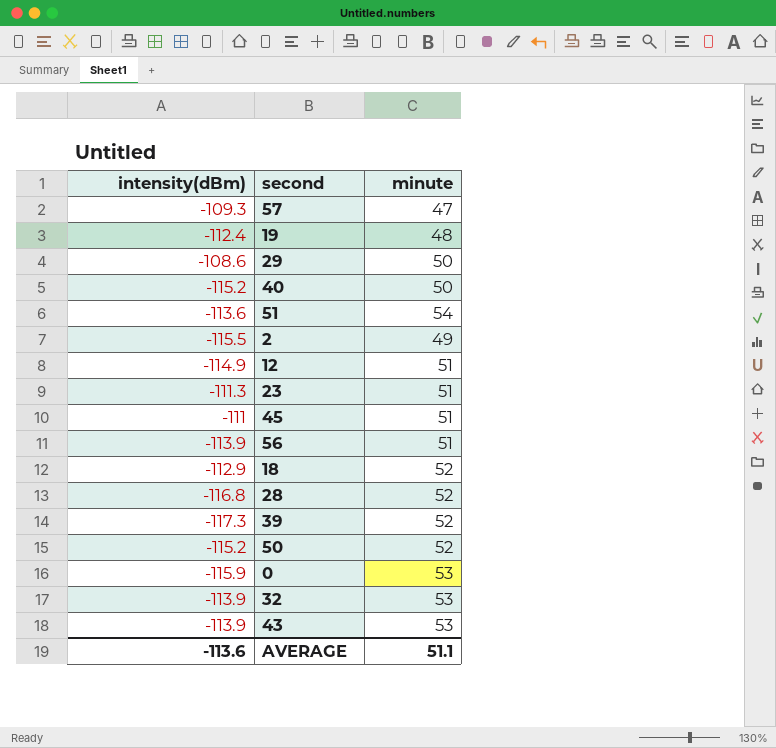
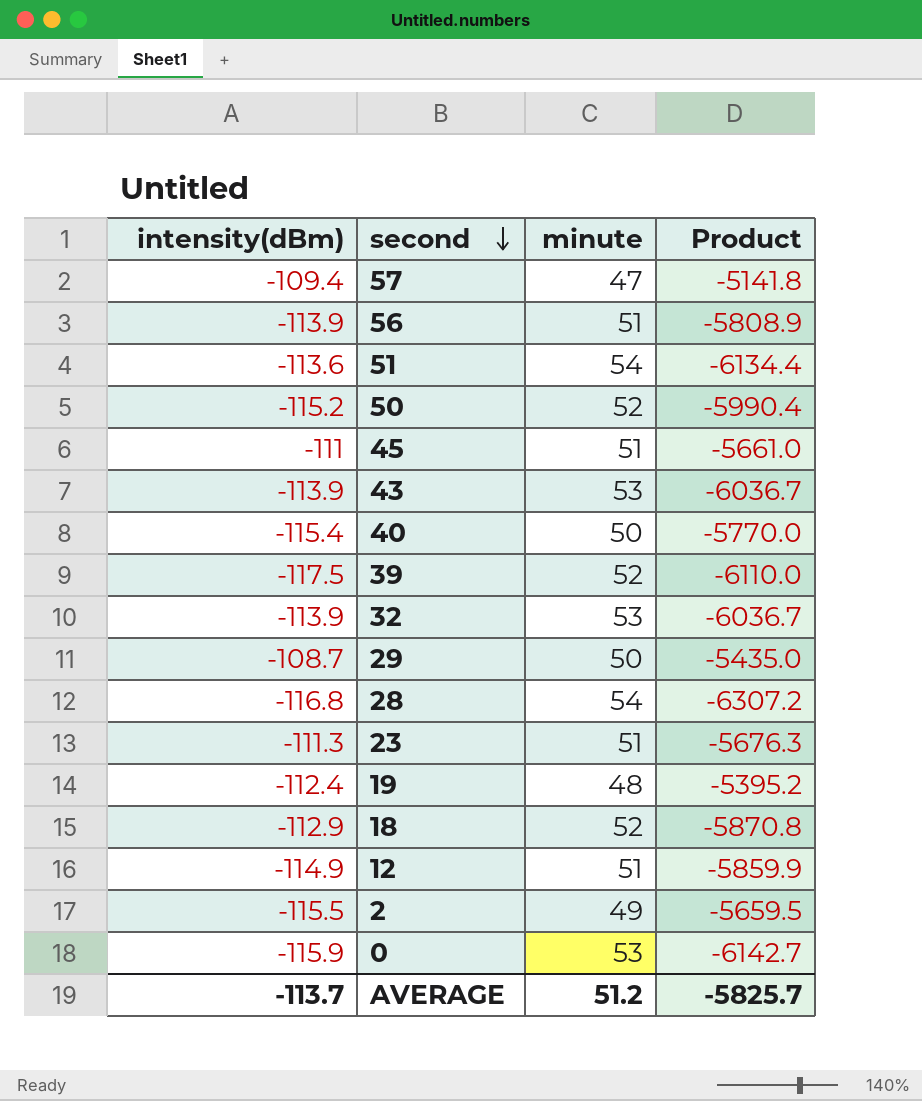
row order: none -> second descending
column Product | formula: none -> [intensity(dBm)] * [minute]
57 | intensity(dBm): -109.3 -> -109.4
40 | intensity(dBm): -115.2 -> -115.4
39 | intensity(dBm): -117.3 -> -117.5
29 | intensity(dBm): -108.6 -> -108.7
28 | minute: 52 -> 54
AVERAGE | intensity(dBm): -113.6 -> -113.7
AVERAGE | minute: 51.1 -> 51.2

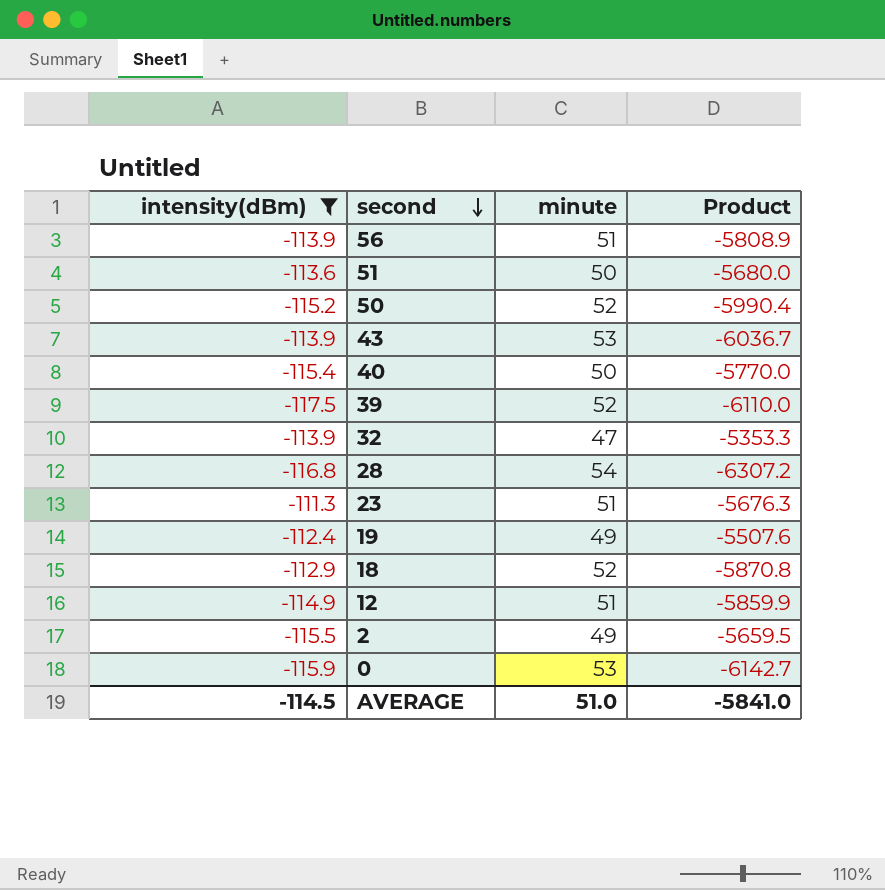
filter: none -> intensity(dBm) <= -111.3
51 | minute: 54 -> 50
51 | Product: -6134.4 -> -5680.0
32 | minute: 53 -> 47
32 | Product: -6036.7 -> -5353.3
19 | minute: 48 -> 49
19 | Product: -5395.2 -> -5507.6
AVERAGE | intensity(dBm): -113.7 -> -114.5
AVERAGE | minute: 51.2 -> 51.0
AVERAGE | Product: -5825.7 -> -5841.0

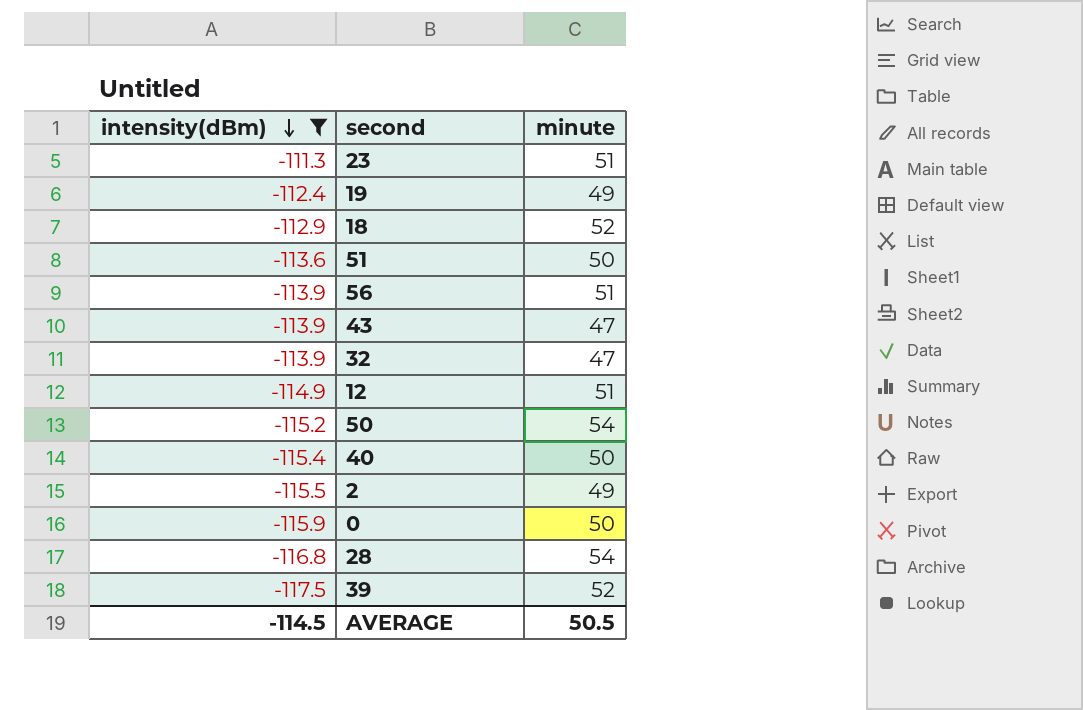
row order: second descending -> intensity(dBm) descending
column Product | formula: [intensity(dBm)] * [minute] -> none
43 | minute: 53 -> 47
50 | minute: 52 -> 54
0 | minute: 53 -> 50
AVERAGE | minute: 51.0 -> 50.5

